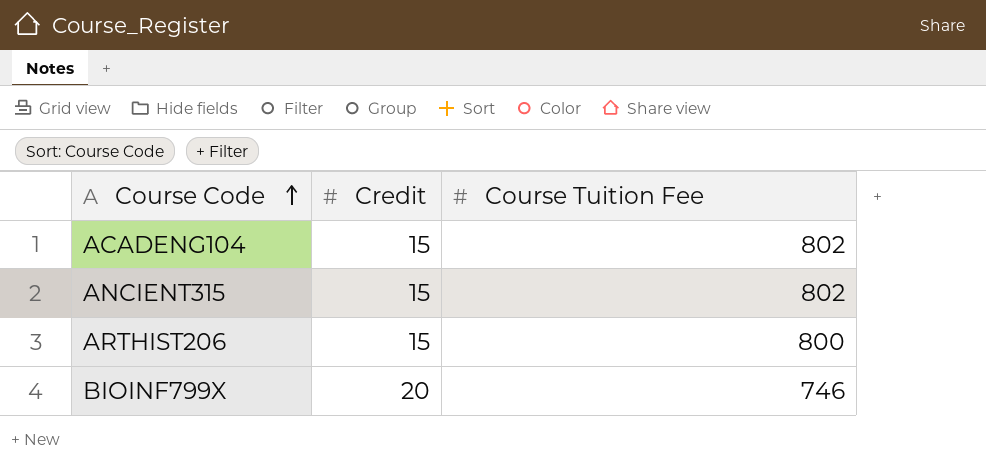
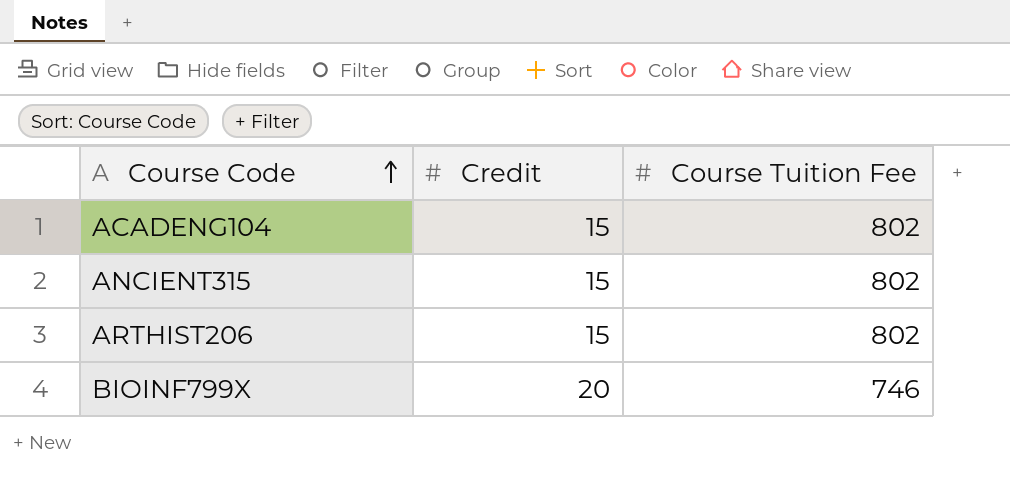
ARTHIST206 | Course Tuition Fee: 800 -> 802

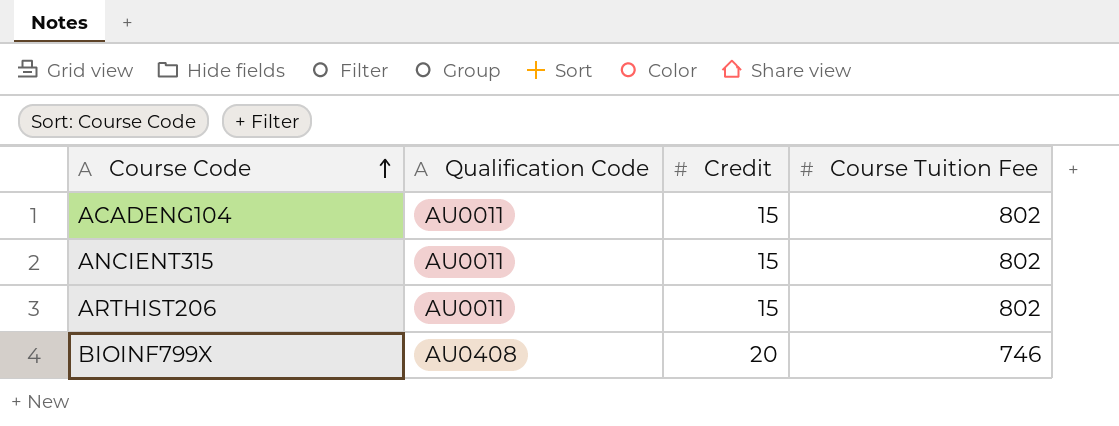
column Qualification Code | position: none -> 2

